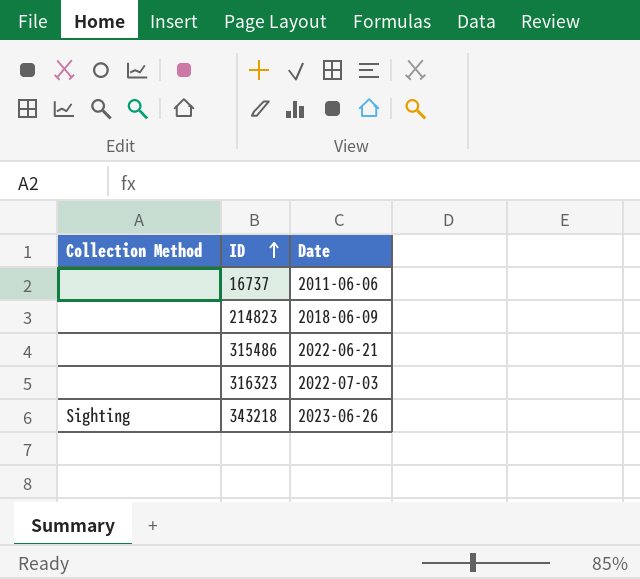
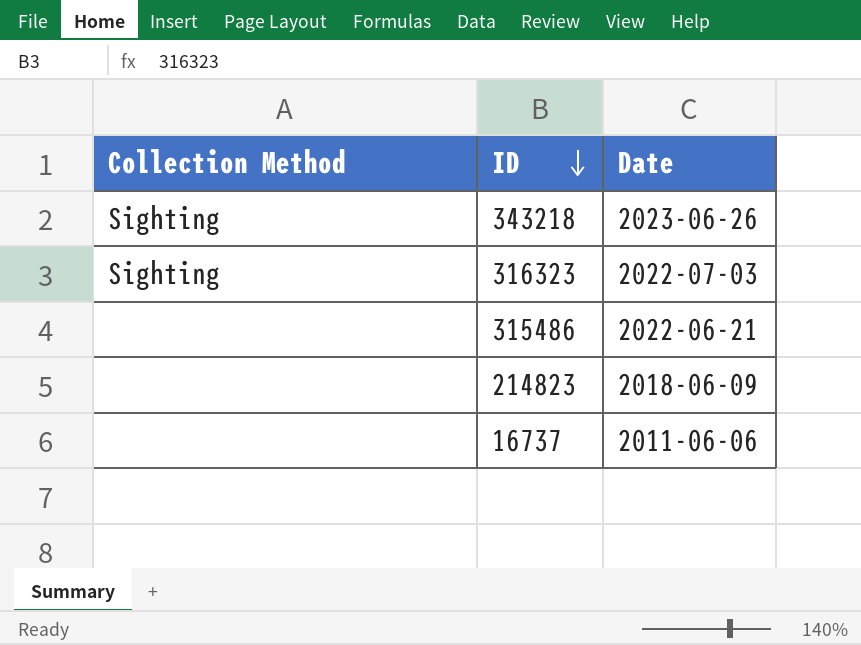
row order: ID ascending -> ID descending
316323 | Collection Method: none -> Sighting

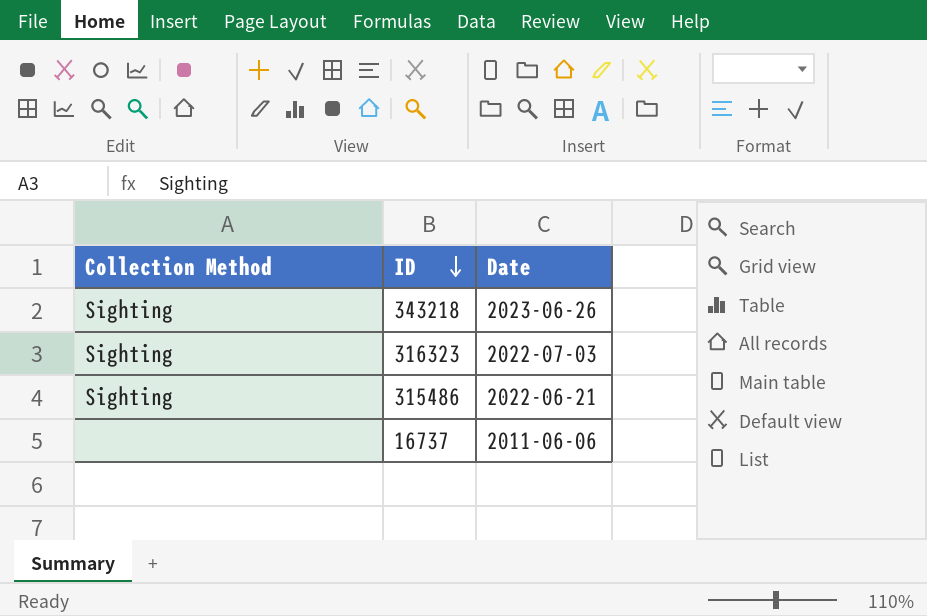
row 214823: none | 2018-06-09 -> none
315486 | Collection Method: none -> Sighting

